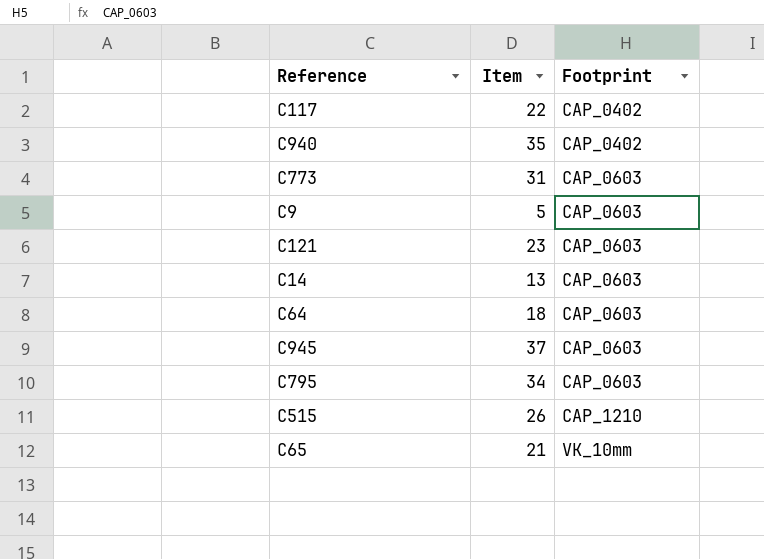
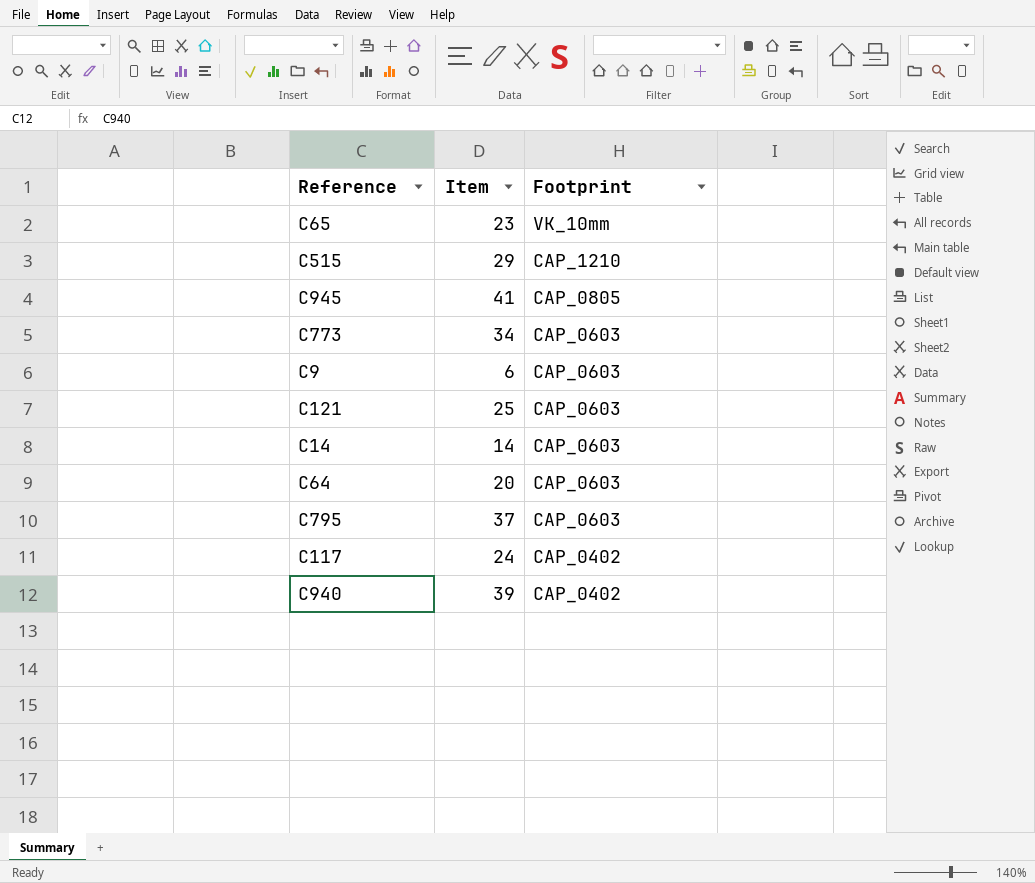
row order: Footprint ascending -> Footprint descending
C65 | Item: 21 -> 23
C515 | Item: 26 -> 29
C945 | Item: 37 -> 41
C945 | Footprint: CAP_0603 -> CAP_0805
C773 | Item: 31 -> 34
C9 | Item: 5 -> 6
C121 | Item: 23 -> 25
C14 | Item: 13 -> 14
C64 | Item: 18 -> 20
C795 | Item: 34 -> 37
C117 | Item: 22 -> 24
C940 | Item: 35 -> 39

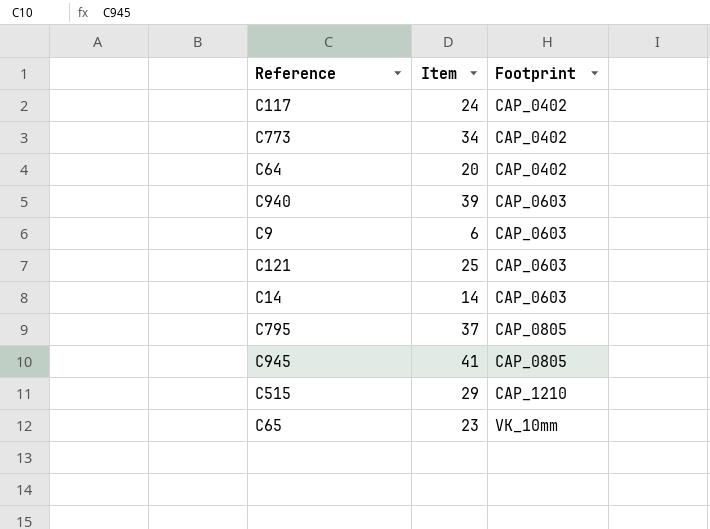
row order: Footprint descending -> Footprint ascending
C773 | Footprint: CAP_0603 -> CAP_0402
C64 | Footprint: CAP_0603 -> CAP_0402
C940 | Footprint: CAP_0402 -> CAP_0603
C795 | Footprint: CAP_0603 -> CAP_0805

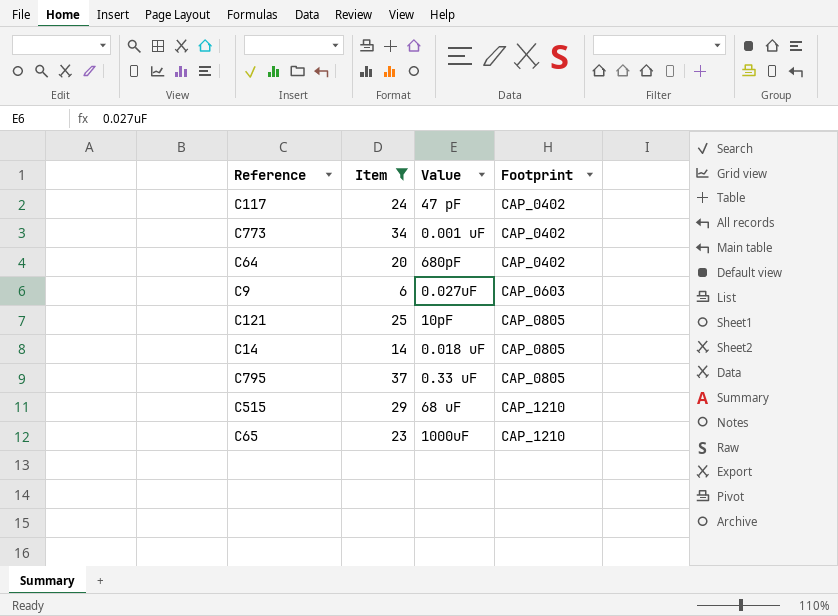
filter: none -> Item <= 37
column Value | position: none -> 3
C121 | Footprint: CAP_0603 -> CAP_0805
C14 | Footprint: CAP_0603 -> CAP_0805
C65 | Footprint: VK_10mm -> CAP_1210

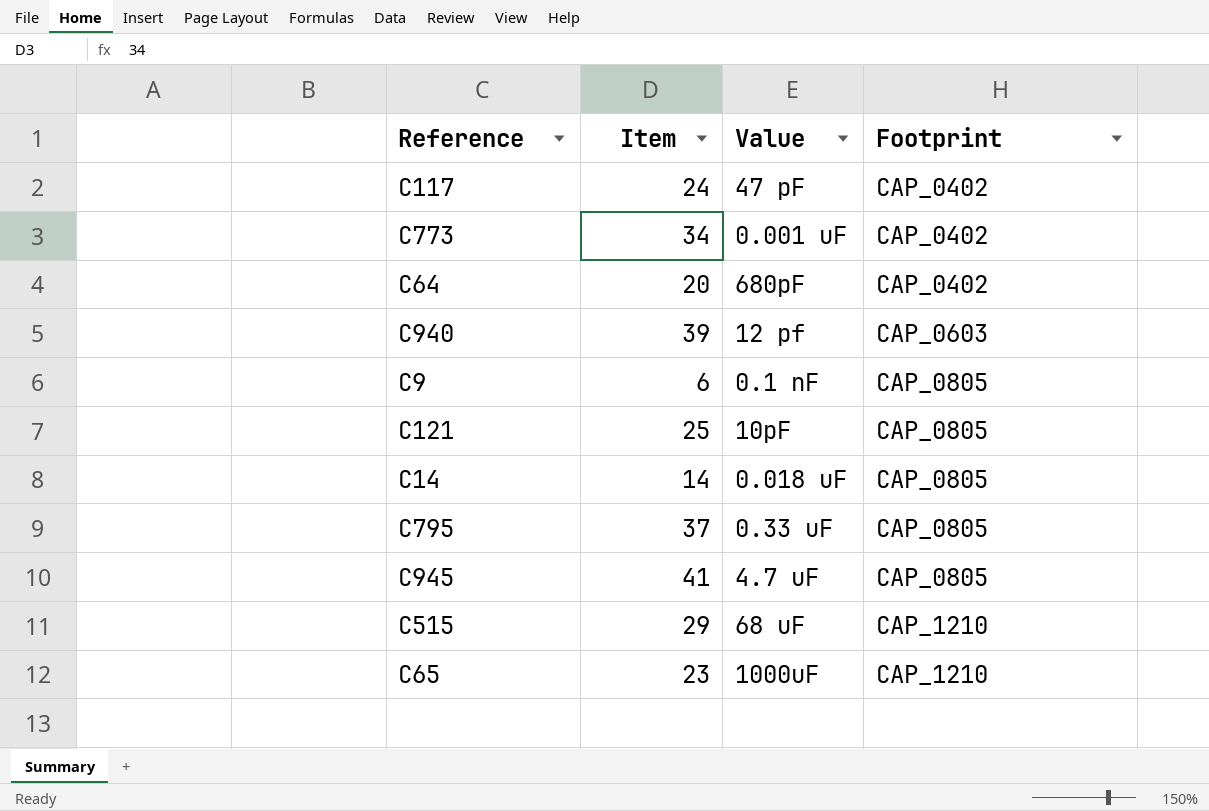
filter: Item <= 37 -> none
C9 | Value: 0.027uF -> 0.1 nF
C9 | Footprint: CAP_0603 -> CAP_0805

